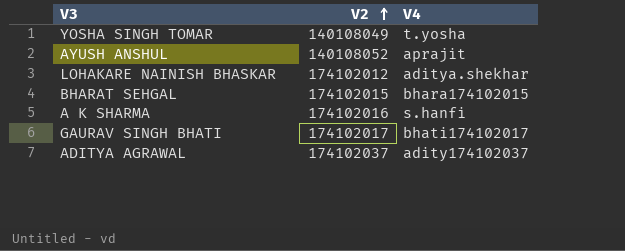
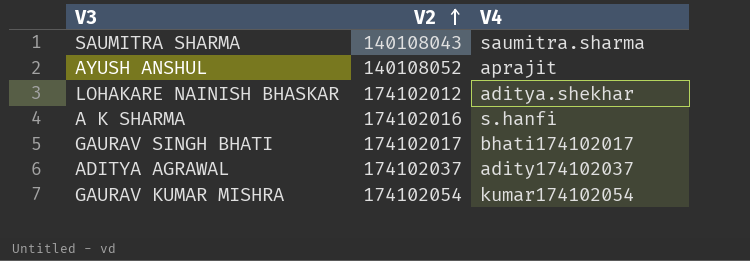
row YOSHA SINGH TOMAR: 140108049 | t.yosha -> none
row BHARAT SEHGAL: 174102015 | bhara174102015 -> none
row SAUMITRA SHARMA: none -> 140108043 | saumitra.sharma
row GAURAV KUMAR MISHRA: none -> 174102054 | kumar174102054

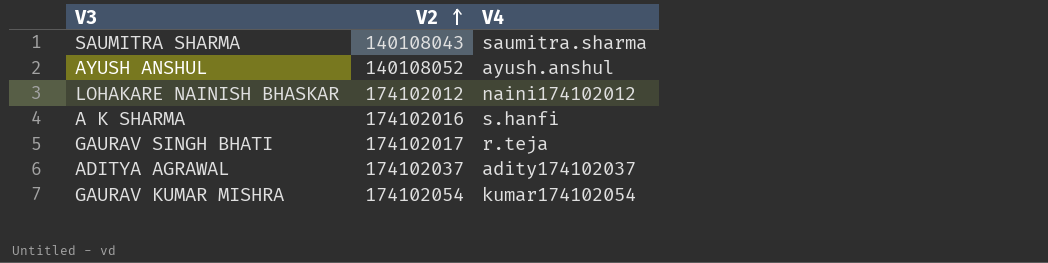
AYUSH ANSHUL | V4: aprajit -> ayush.anshul
LOHAKARE NAINISH BHASKAR | V4: aditya.shekhar -> naini174102012
GAURAV SINGH BHATI | V4: bhati174102017 -> r.teja

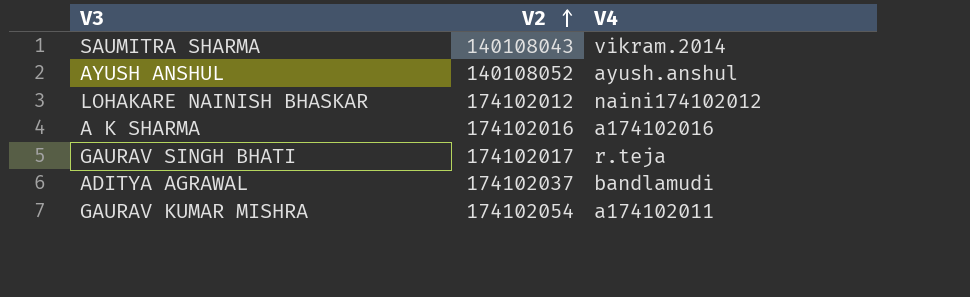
SAUMITRA SHARMA | V4: saumitra.sharma -> vikram.2014
A K SHARMA | V4: s.hanfi -> a174102016
ADITYA AGRAWAL | V4: adity174102037 -> bandlamudi
GAURAV KUMAR MISHRA | V4: kumar174102054 -> a174102011

